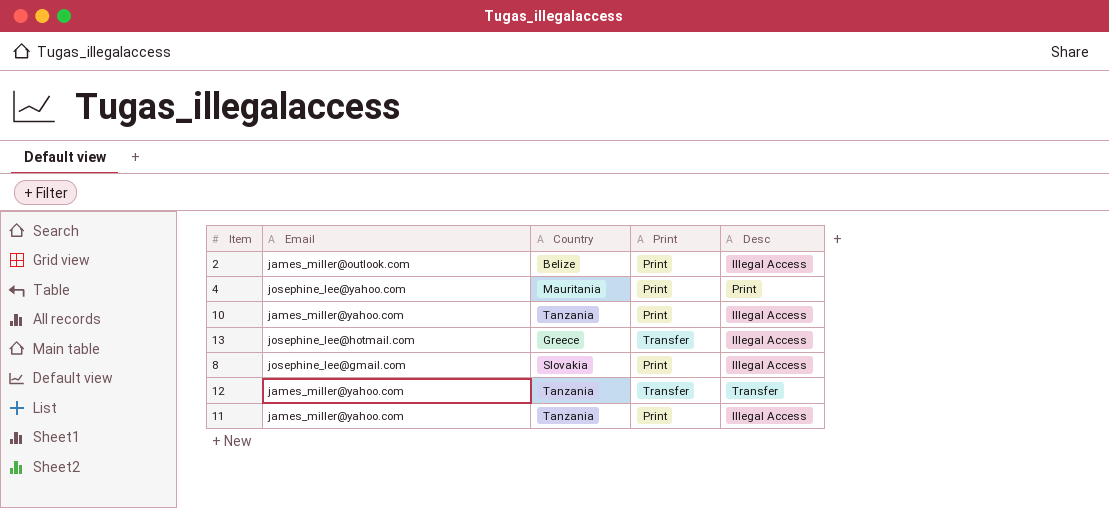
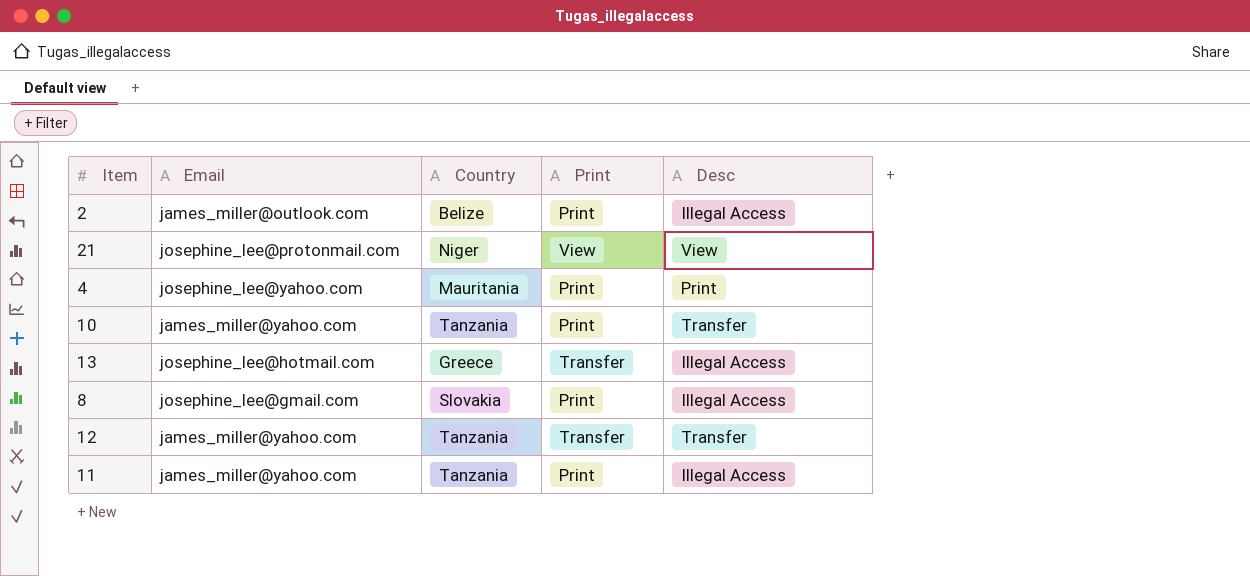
row 21: none -> josephine_lee@protonmail.com | Niger | View | View
10 | Desc: Illegal Access -> Transfer

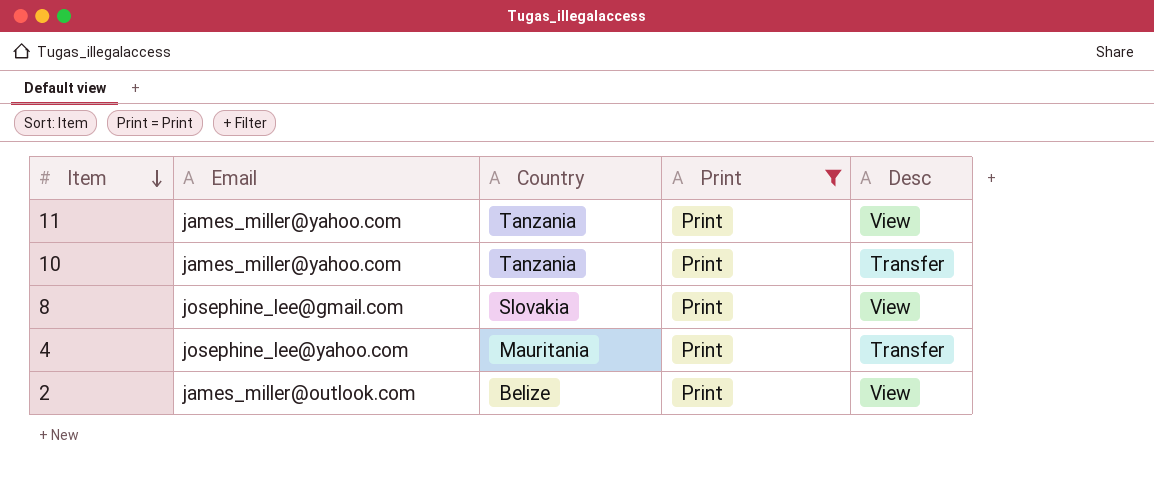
filter: none -> Print = Print
row order: none -> Item descending
11 | Desc: Illegal Access -> View
8 | Desc: Illegal Access -> View
4 | Desc: Print -> Transfer
2 | Desc: Illegal Access -> View

